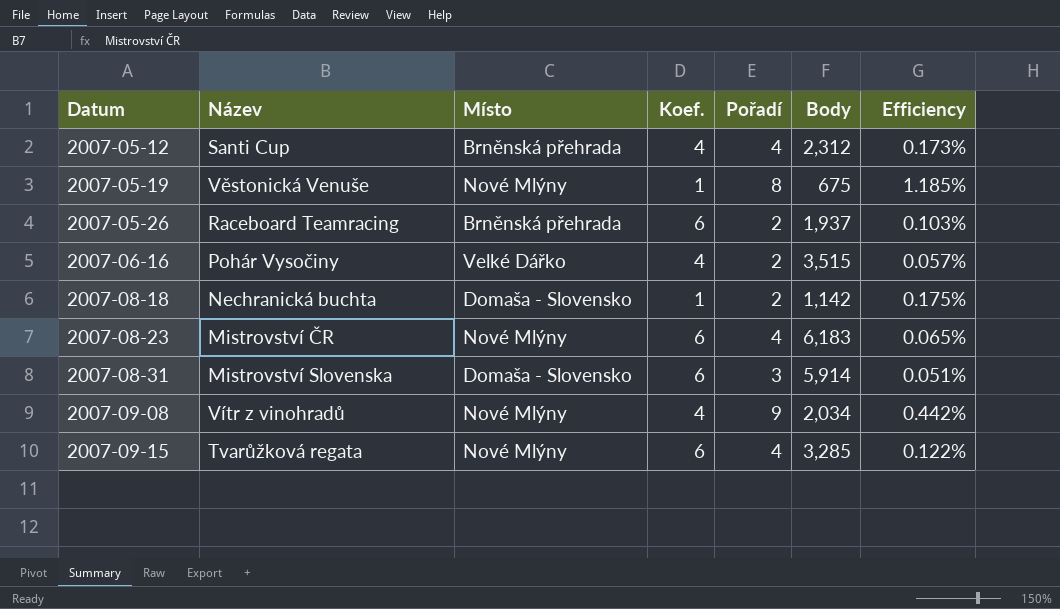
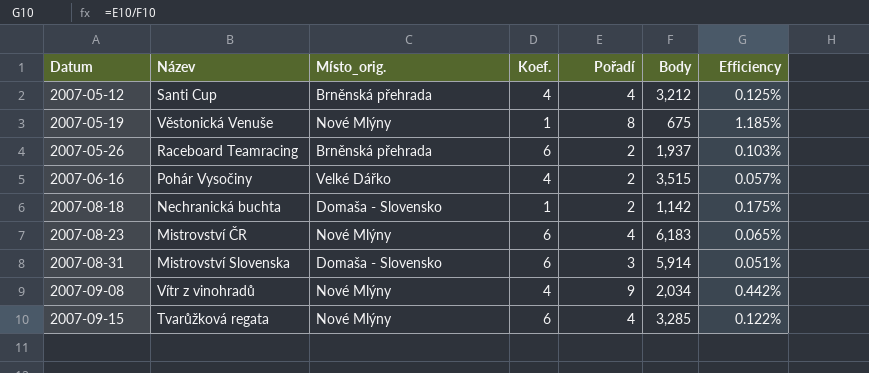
column name: Místo -> Místo_orig.
2007-05-12 | Body: 2,312 -> 3,212
2007-05-12 | Efficiency: 0.173% -> 0.125%

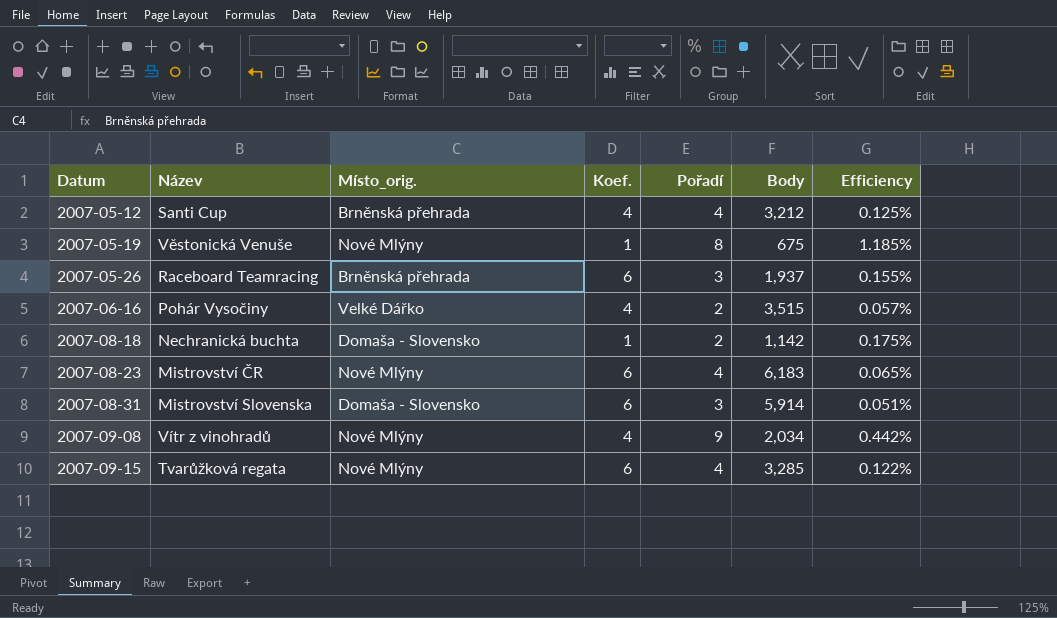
2007-05-26 | Pořadí: 2 -> 3
2007-05-26 | Efficiency: 0.103% -> 0.155%

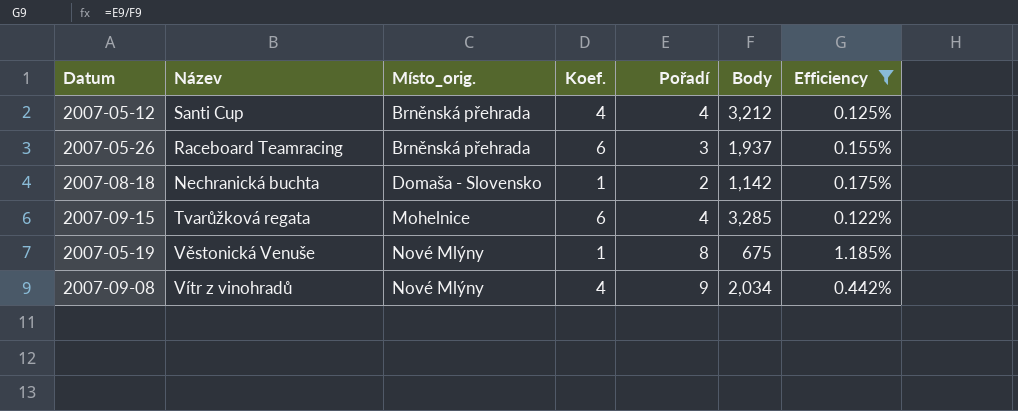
filter: none -> Efficiency >= 0.122%
row order: Datum ascending -> Místo_orig. ascending
2007-09-15 | Místo_orig.: Nové Mlýny -> Mohelnice

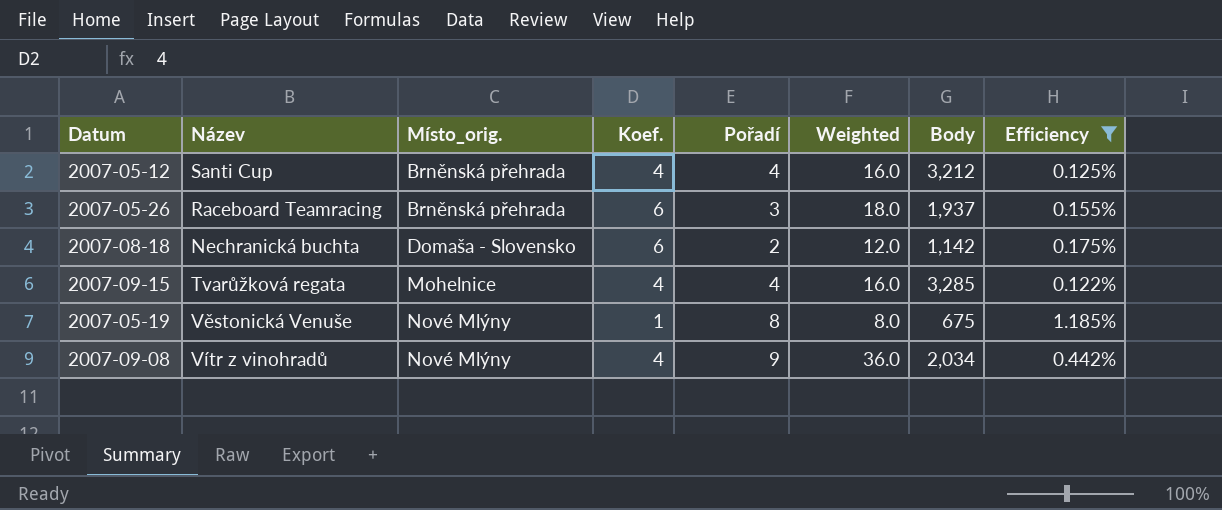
column Weighted | formula: none -> [Koef.] * [Pořadí]
2007-08-18 | Koef.: 1 -> 6
2007-09-15 | Koef.: 6 -> 4

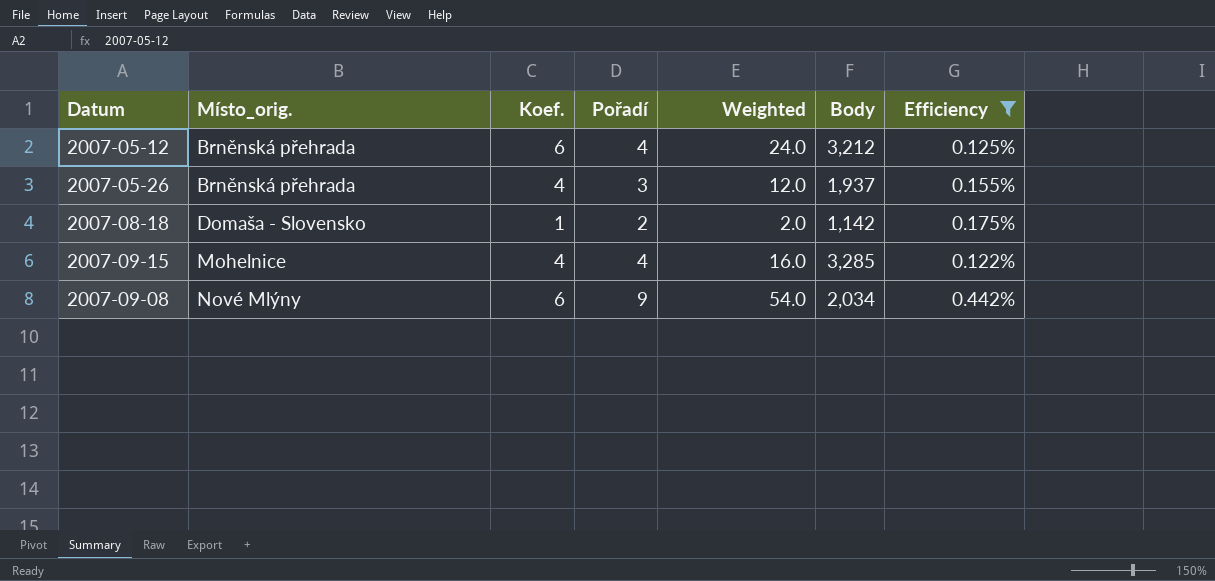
column Název | position: 2 -> none
row 2007-05-19: Věstonická Venuše | Nové Mlýny | 1 | 8 | 8.0 | 675 | 1.185% -> none
2007-05-12 | Koef.: 4 -> 6
2007-05-12 | Weighted: 16.0 -> 24.0
2007-05-26 | Koef.: 6 -> 4
2007-05-26 | Weighted: 18.0 -> 12.0
2007-08-18 | Koef.: 6 -> 1
2007-08-18 | Weighted: 12.0 -> 2.0
2007-09-08 | Koef.: 4 -> 6
2007-09-08 | Weighted: 36.0 -> 54.0

